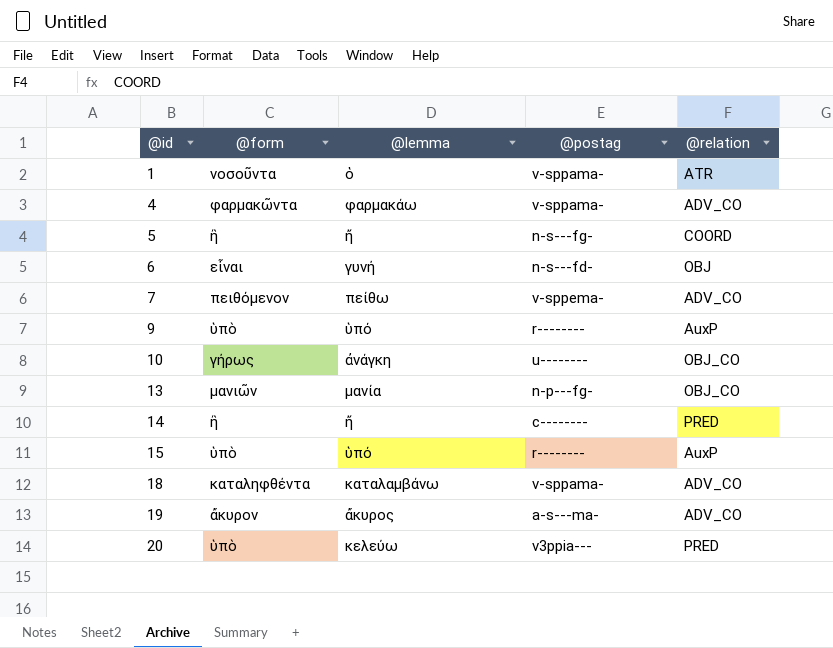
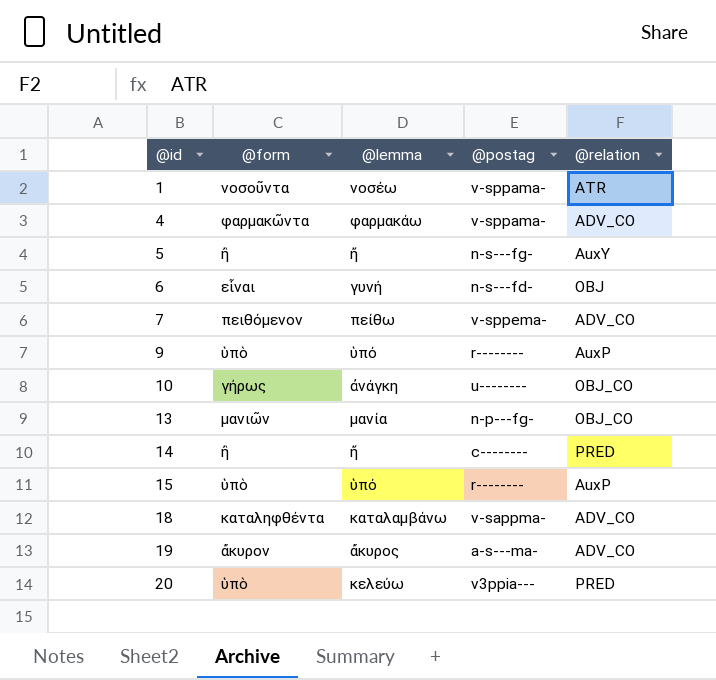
1 | @lemma: ὁ -> νοσέω
5 | @relation: COORD -> AuxY
18 | @postag: v-sppama- -> v-sappma-

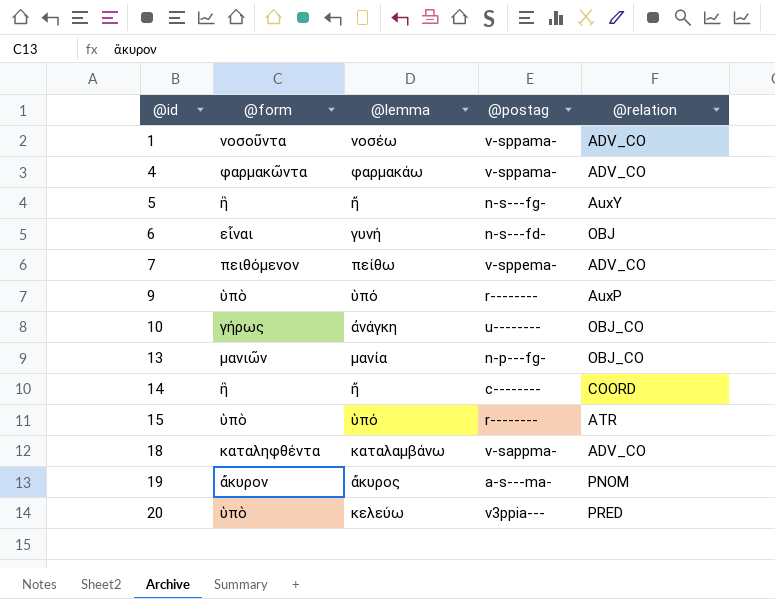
1 | @relation: ATR -> ADV_CO
14 | @relation: PRED -> COORD
15 | @relation: AuxP -> ATR
19 | @relation: ADV_CO -> PNOM

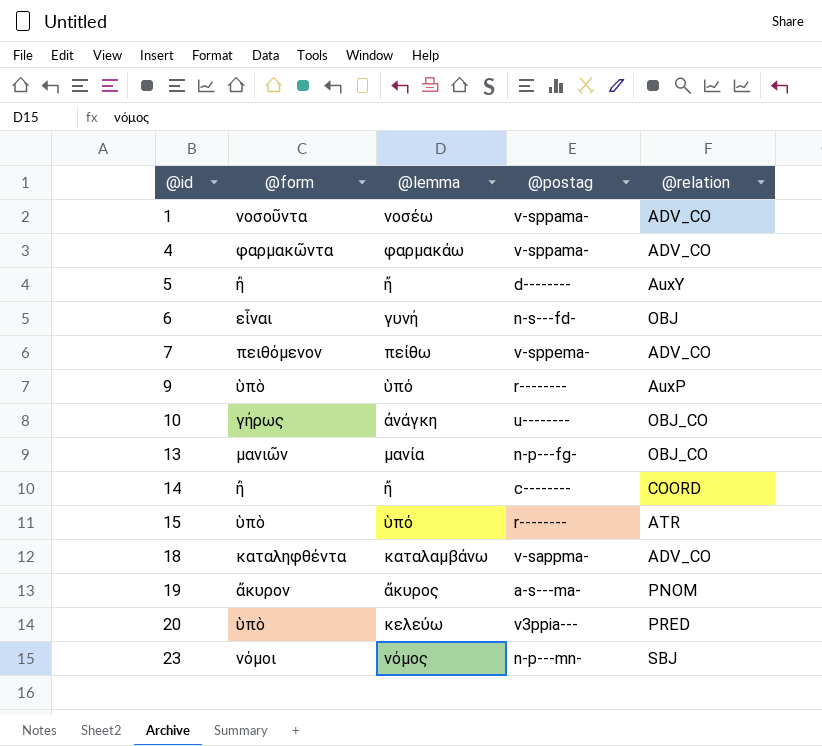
5 | @postag: n-s---fg- -> d--------
row 23: none -> νόμοι | νόμος | n-p---mn- | SBJ

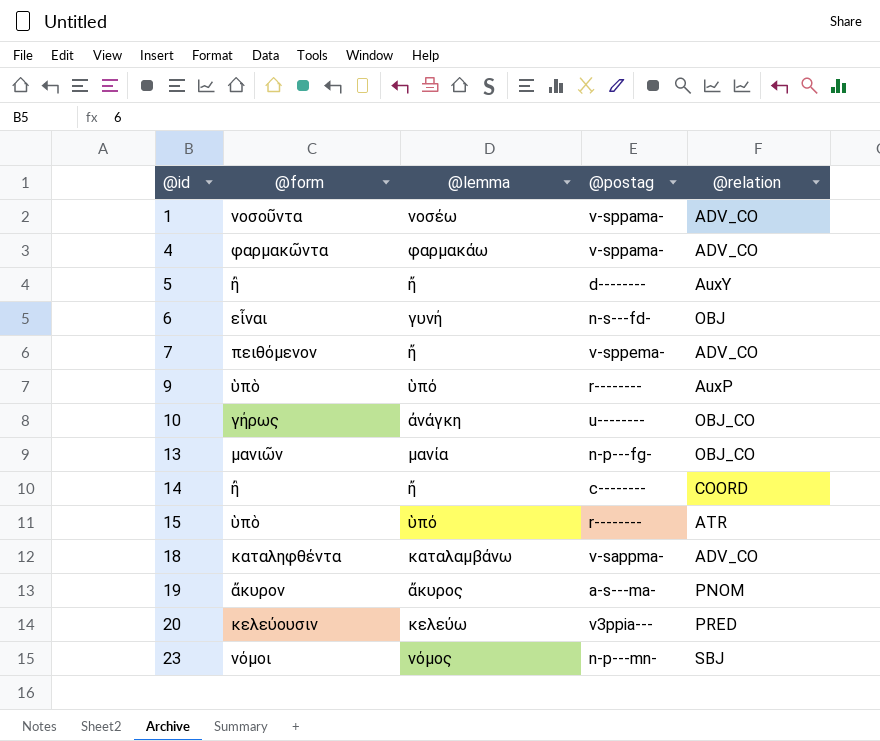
7 | @lemma: πείθω -> ἤ
20 | @form: ὑπὸ -> κελεύουσιν

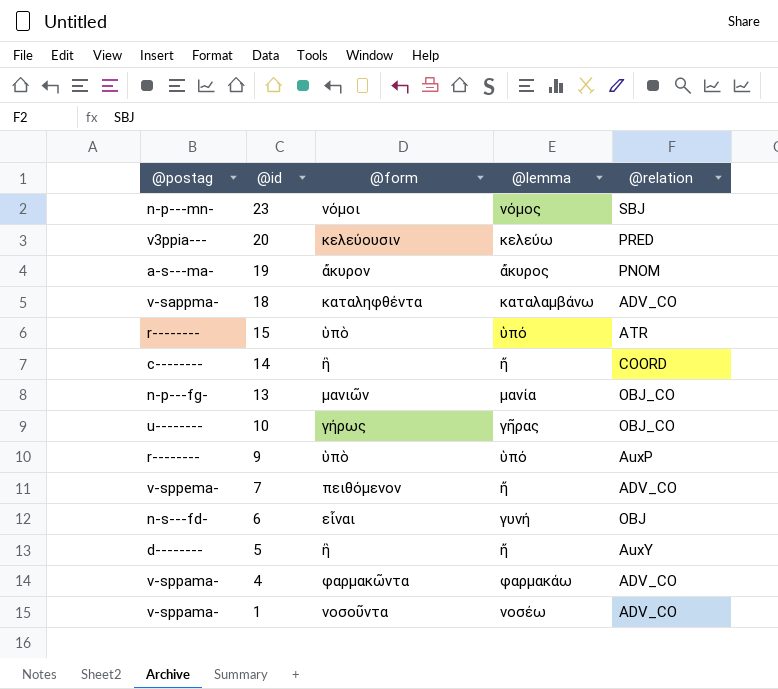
row order: @id ascending -> @id descending
column @postag | position: 4 -> 1
10 | @lemma: ἀνάγκη -> γῆρας

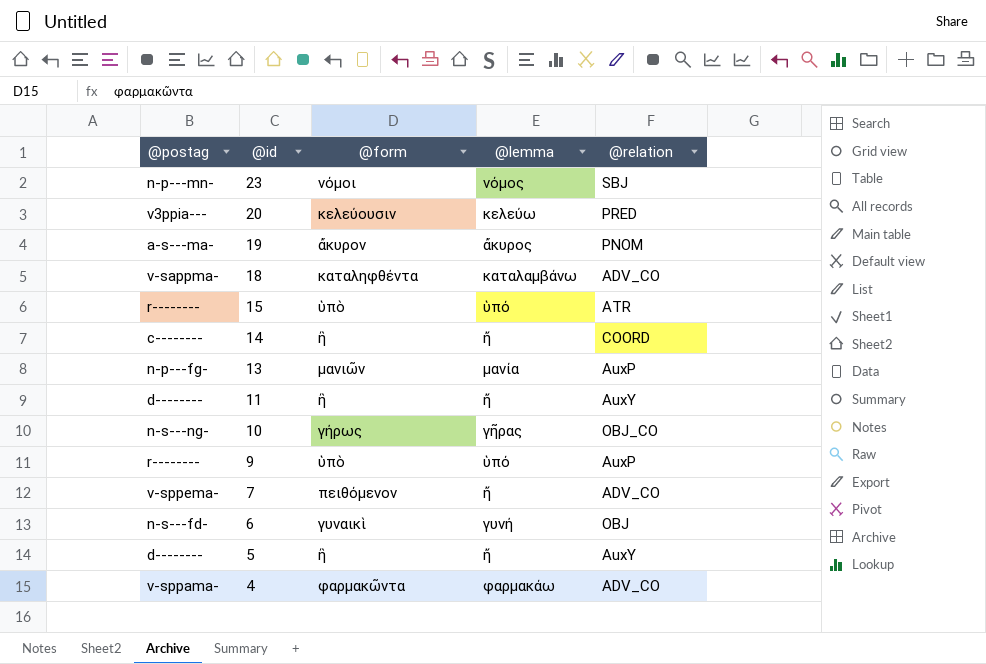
row 1: v-sppama- | νοσοῦντα | νοσέω | ADV_CO -> none
13 | @relation: OBJ_CO -> AuxP
row 11: none -> d-------- | ἢ | ἤ | AuxY
10 | @postag: u-------- -> n-s---ng-
6 | @form: εἶναι -> γυναικὶ

